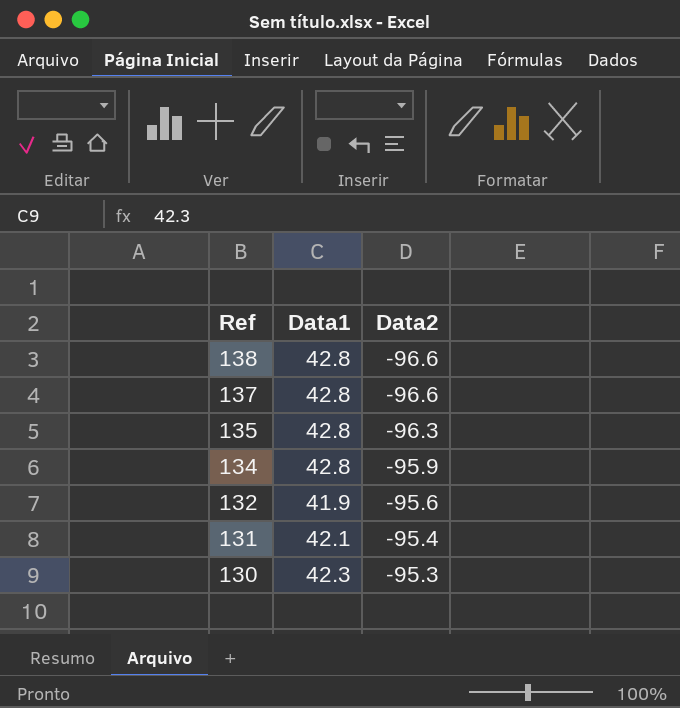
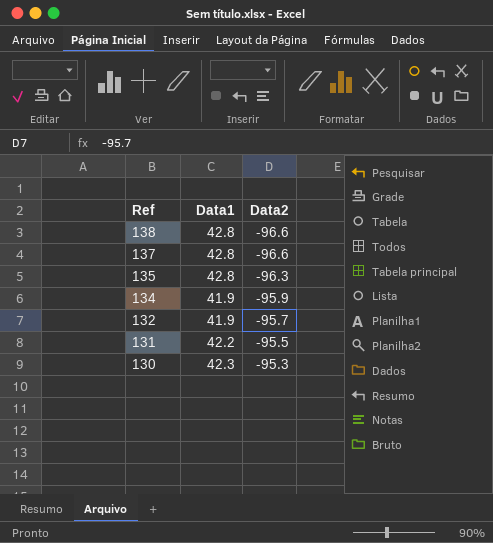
134 | Data1: 42.8 -> 41.9
132 | Data2: -95.6 -> -95.7
131 | Data1: 42.1 -> 42.2
131 | Data2: -95.4 -> -95.5

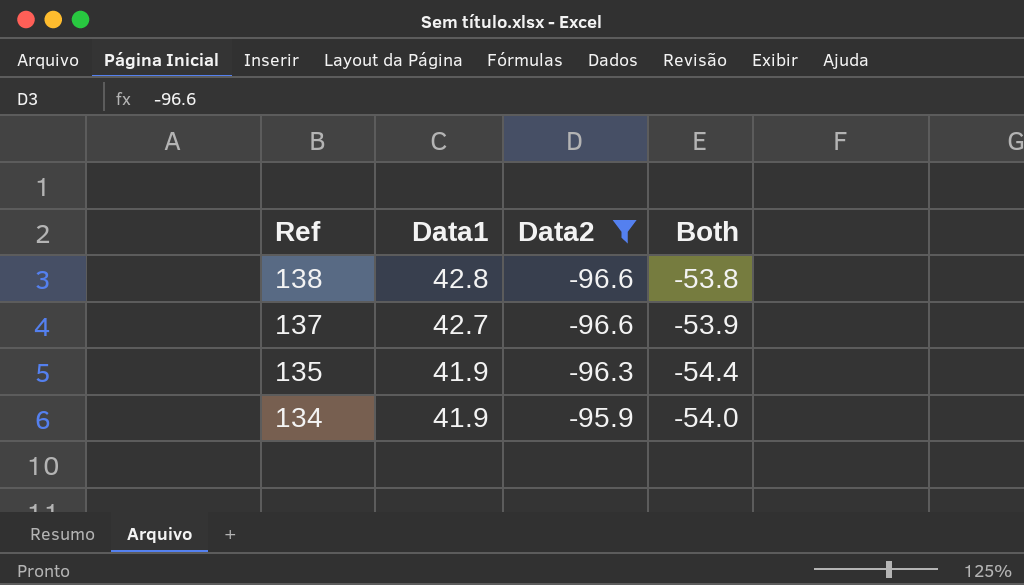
filter: none -> Data2 <= -95.9
column Both | formula: none -> [Data1] + [Data2]
137 | Data1: 42.8 -> 42.7
135 | Data1: 42.8 -> 41.9

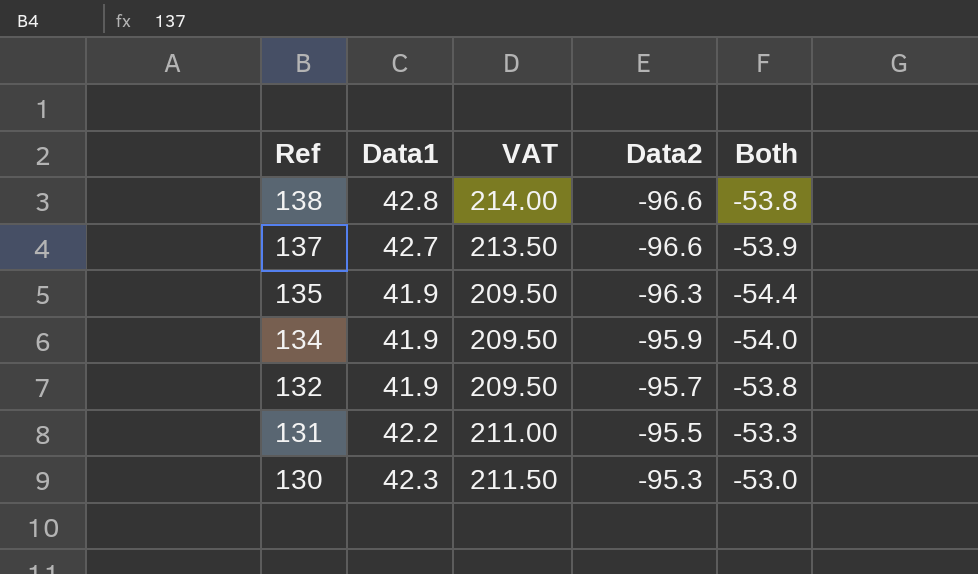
filter: Data2 <= -95.9 -> none
column VAT | formula: none -> [Data1] * 5

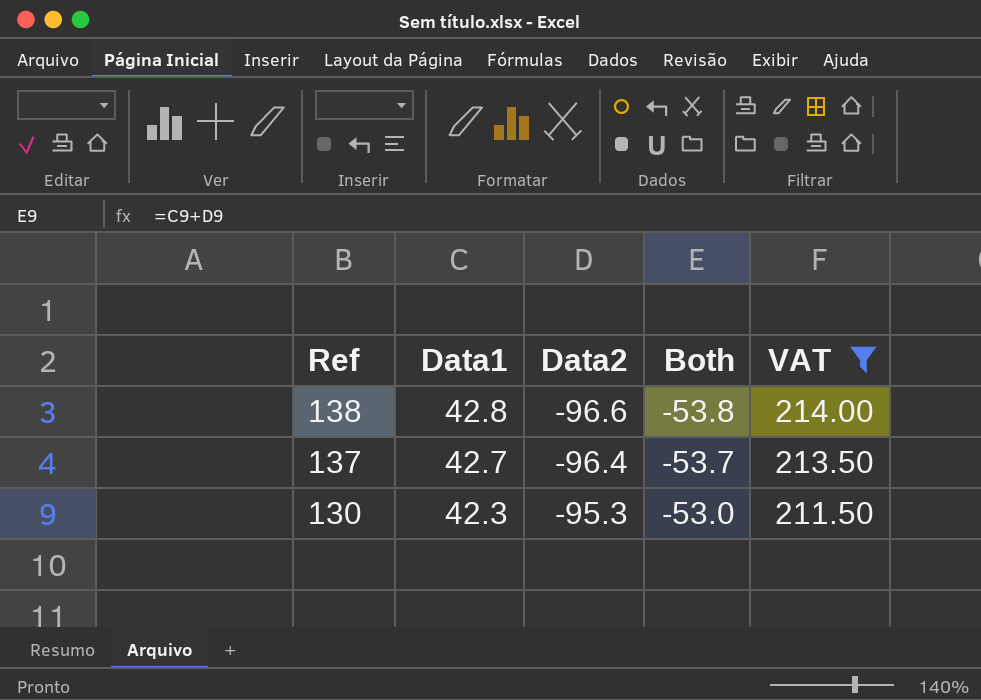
filter: none -> VAT >= 211.50
column VAT | position: 3 -> 5
137 | Data2: -96.6 -> -96.4
137 | Both: -53.9 -> -53.7

